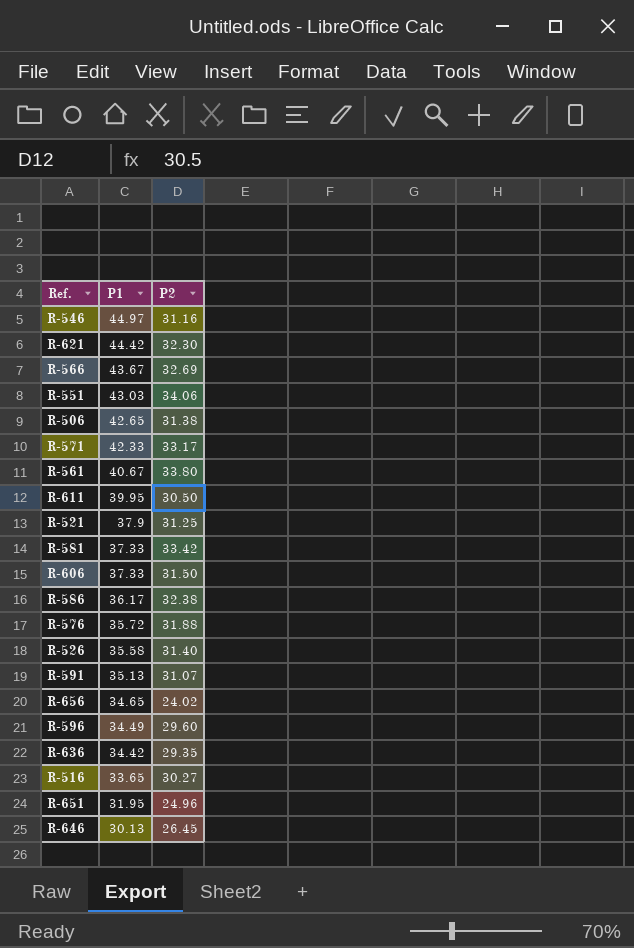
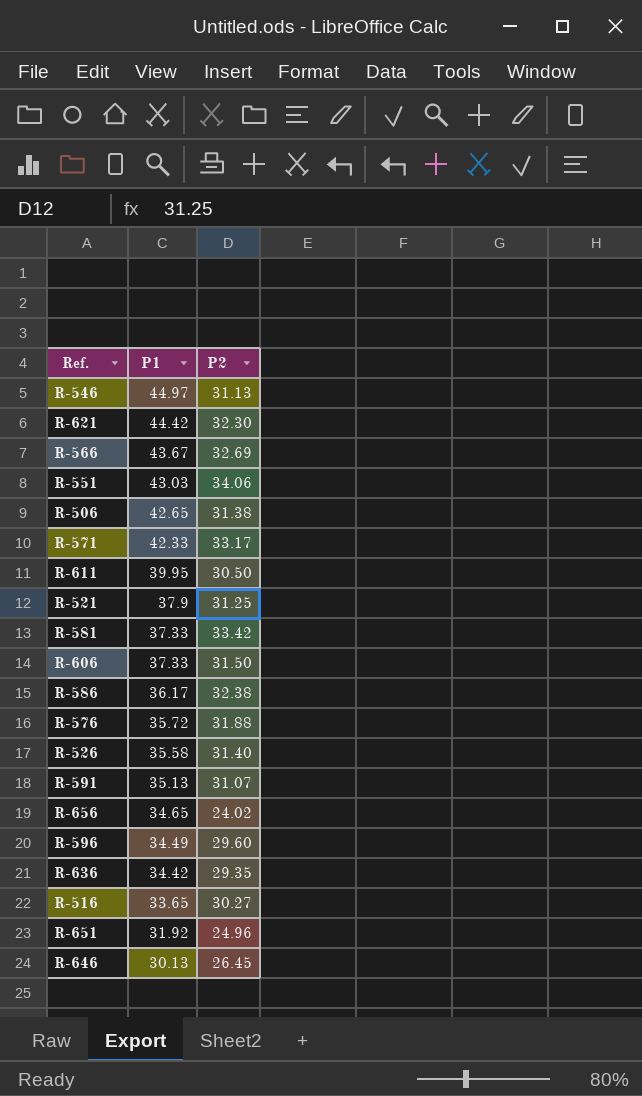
row R-561: 40.67 | 33.80 -> none
R-546 | P2: 31.16 -> 31.13
R-651 | P1: 31.95 -> 31.92

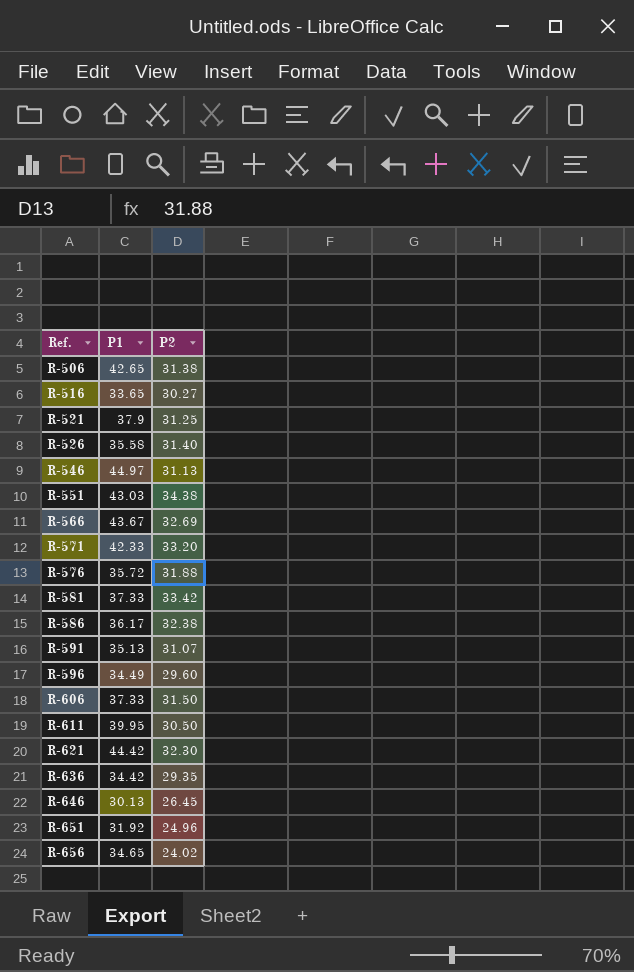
row order: P1 descending -> Ref. ascending
R-551 | P2: 34.06 -> 34.38
R-571 | P2: 33.17 -> 33.20

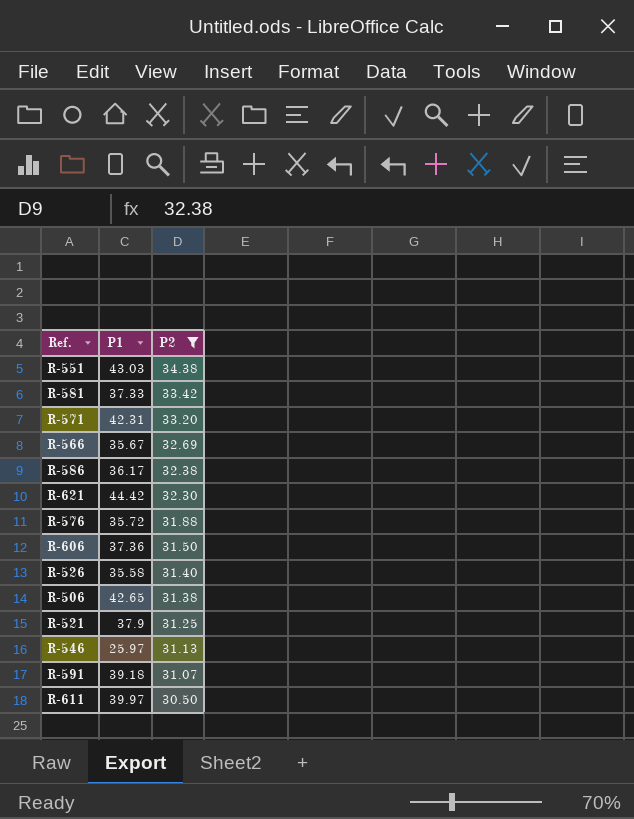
filter: none -> P2 >= 30.50
row order: Ref. ascending -> P2 descending
R-571 | P1: 42.33 -> 42.31
R-566 | P1: 43.67 -> 35.67
R-606 | P1: 37.33 -> 37.36
R-546 | P1: 44.97 -> 25.97
R-591 | P1: 35.13 -> 39.18
R-611 | P1: 39.95 -> 39.97

